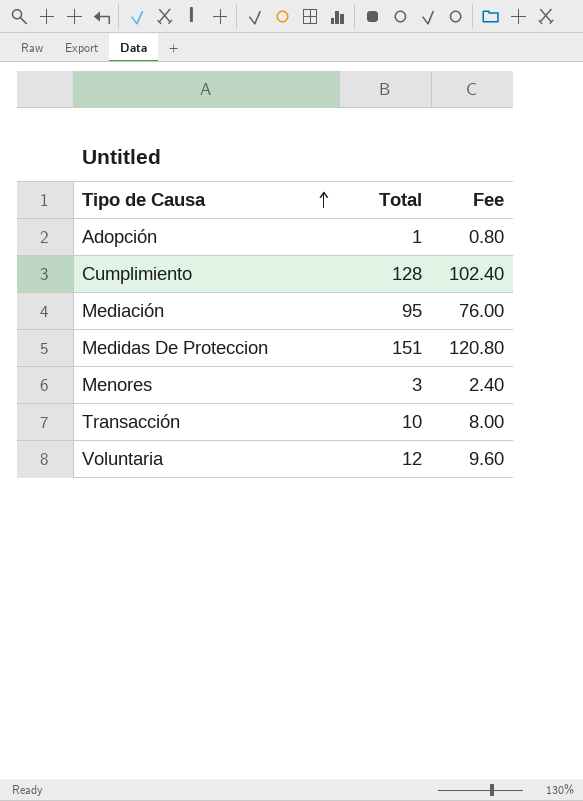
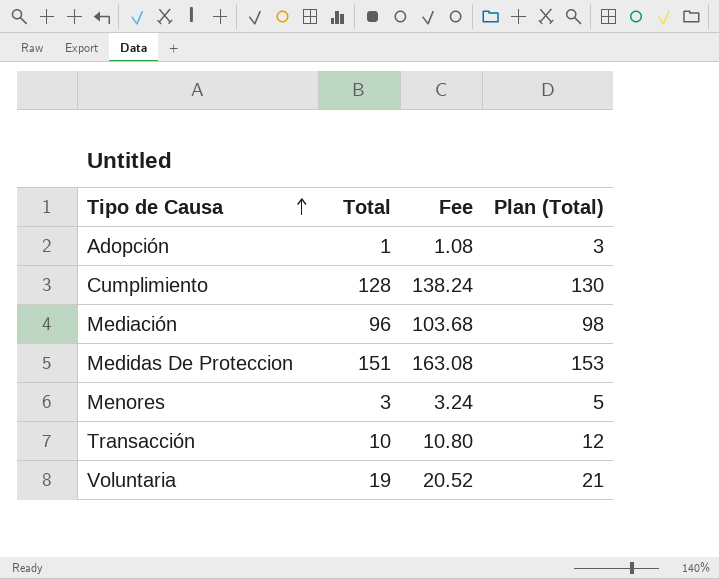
column Fee | formula: [Total] * 0.8 -> [Total] * 1.08
column Plan (Total) | formula: none -> [Total] + 2
Mediación | Total: 95 -> 96
Voluntaria | Total: 12 -> 19

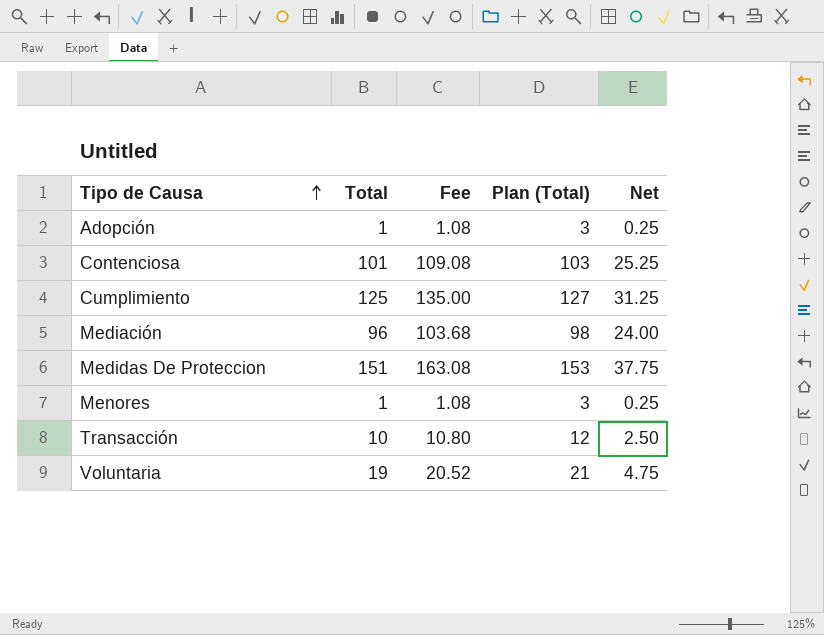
column Net | formula: none -> [Total] * 0.25
row Contenciosa: none -> 101 | 109.08 | 103 | 25.25
Cumplimiento | Total: 128 -> 125
Cumplimiento | Fee: 138.24 -> 135.00
Cumplimiento | Plan (Total): 130 -> 127
Menores | Total: 3 -> 1
Menores | Fee: 3.24 -> 1.08
Menores | Plan (Total): 5 -> 3

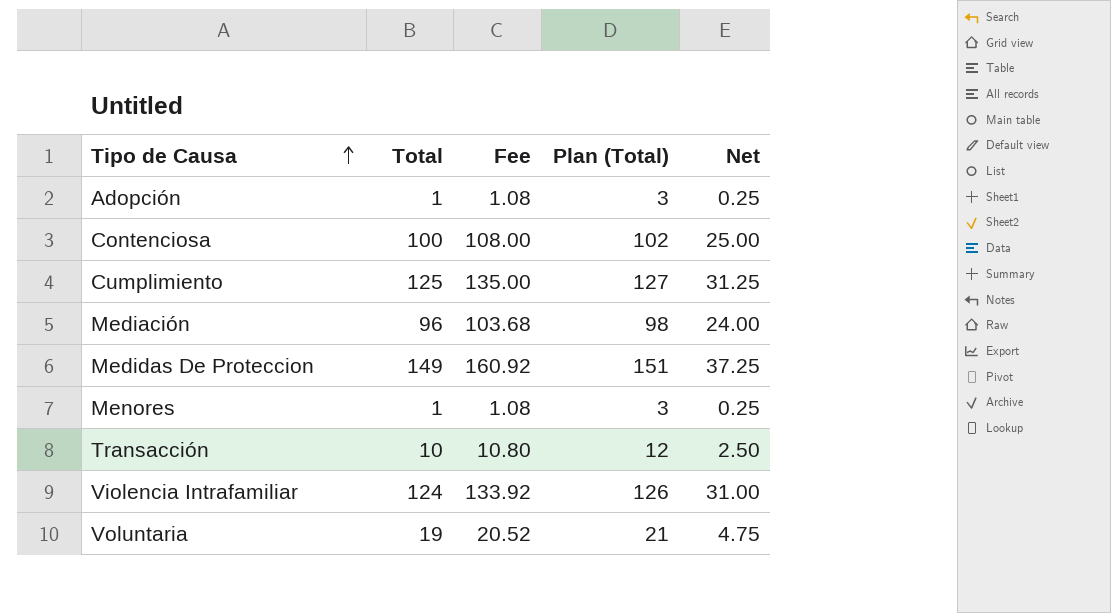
Contenciosa | Total: 101 -> 100
Contenciosa | Fee: 109.08 -> 108.00
Contenciosa | Plan (Total): 103 -> 102
Contenciosa | Net: 25.25 -> 25.00
Medidas De Proteccion | Total: 151 -> 149
Medidas De Proteccion | Fee: 163.08 -> 160.92
Medidas De Proteccion | Plan (Total): 153 -> 151
Medidas De Proteccion | Net: 37.75 -> 37.25
row Violencia Intrafamiliar: none -> 124 | 133.92 | 126 | 31.00

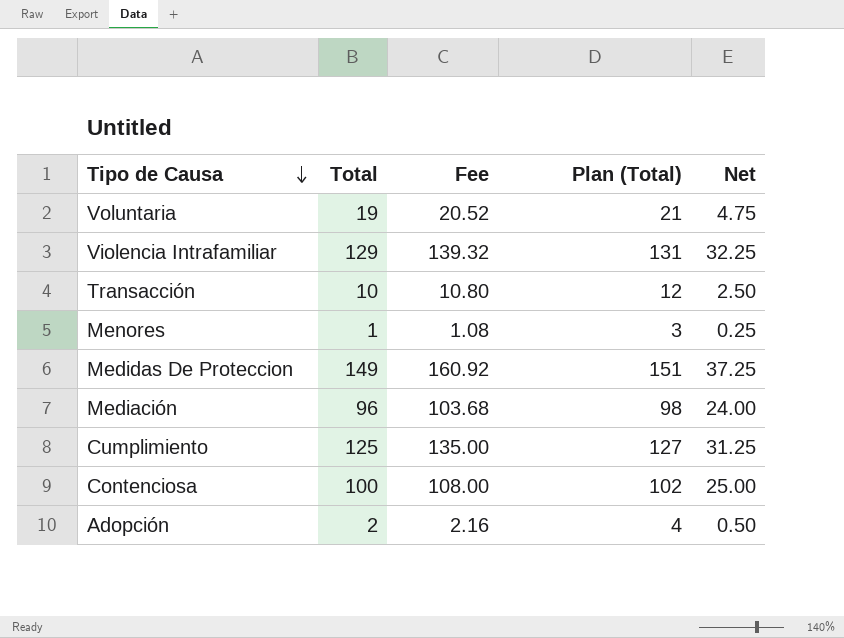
row order: Tipo de Causa ascending -> Tipo de Causa descending
Violencia Intrafamiliar | Total: 124 -> 129
Violencia Intrafamiliar | Fee: 133.92 -> 139.32
Violencia Intrafamiliar | Plan (Total): 126 -> 131
Violencia Intrafamiliar | Net: 31.00 -> 32.25
Adopción | Total: 1 -> 2
Adopción | Fee: 1.08 -> 2.16
Adopción | Plan (Total): 3 -> 4
Adopción | Net: 0.25 -> 0.50

